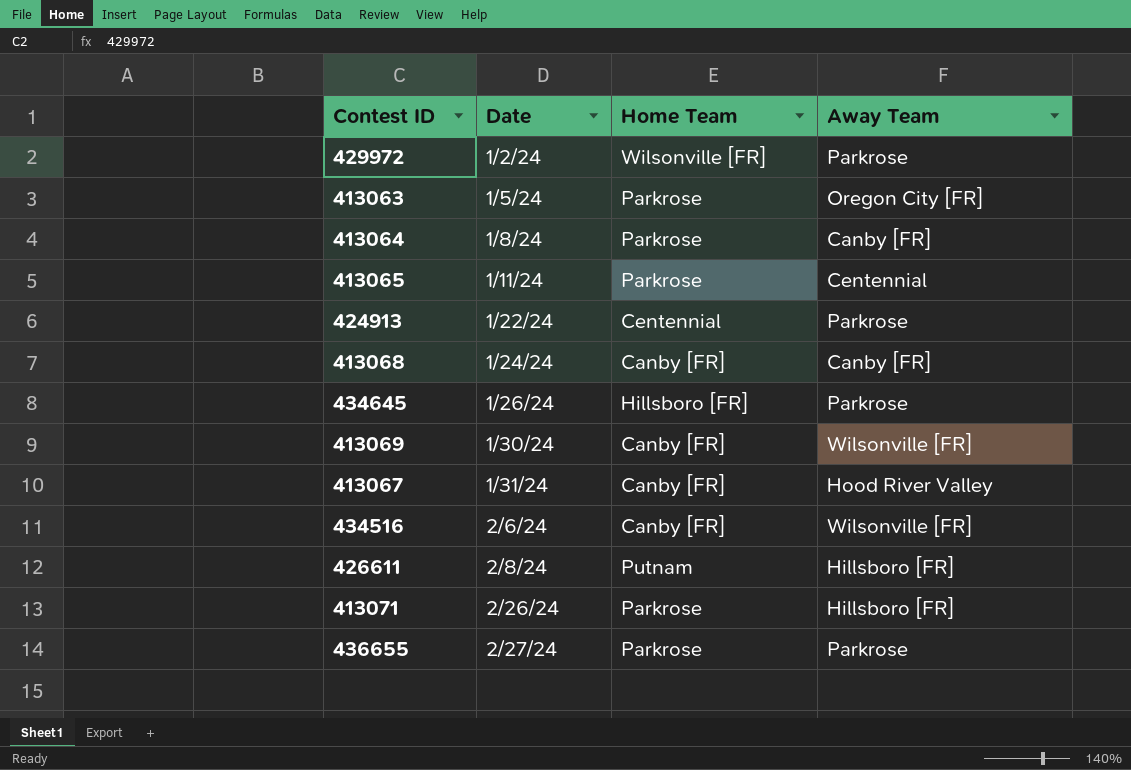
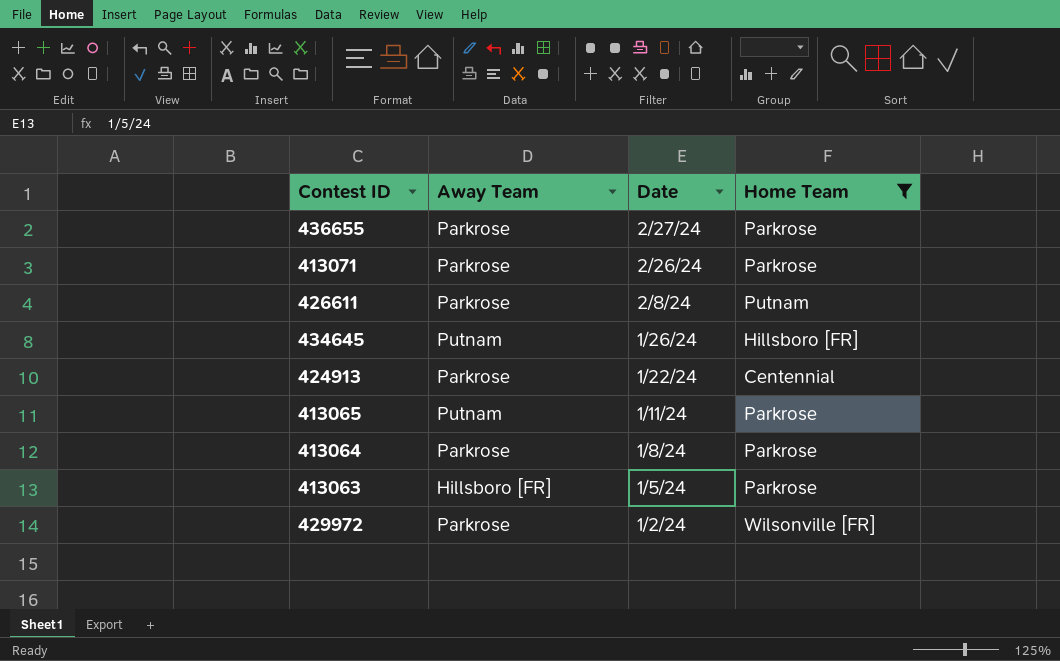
filter: none -> Home Team != Canby [FR]
row order: Date ascending -> Date descending
column Away Team | position: 4 -> 2
413071 | Away Team: Hillsboro [FR] -> Parkrose
426611 | Away Team: Hillsboro [FR] -> Parkrose
434645 | Away Team: Parkrose -> Putnam
413065 | Away Team: Centennial -> Putnam
413064 | Away Team: Canby [FR] -> Parkrose
413063 | Away Team: Oregon City [FR] -> Hillsboro [FR]

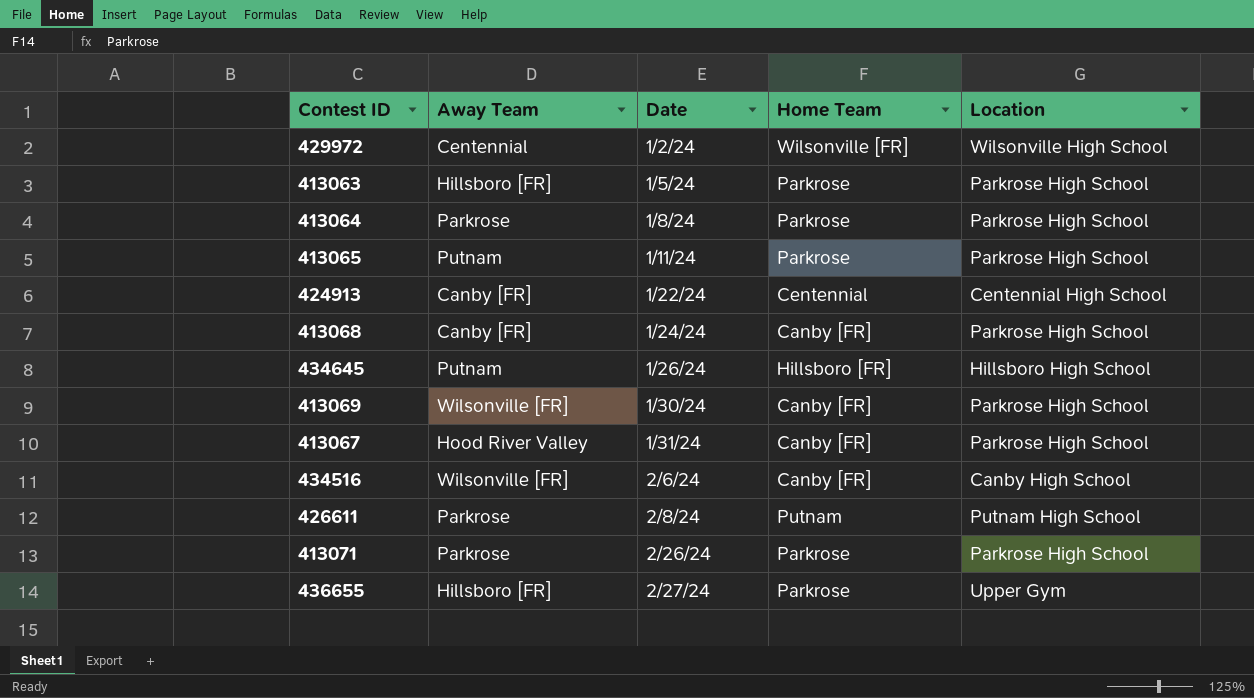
filter: Home Team != Canby [FR] -> none
row order: Date descending -> Date ascending
column Location | position: none -> 5
429972 | Away Team: Parkrose -> Centennial
424913 | Away Team: Parkrose -> Canby [FR]
436655 | Away Team: Parkrose -> Hillsboro [FR]

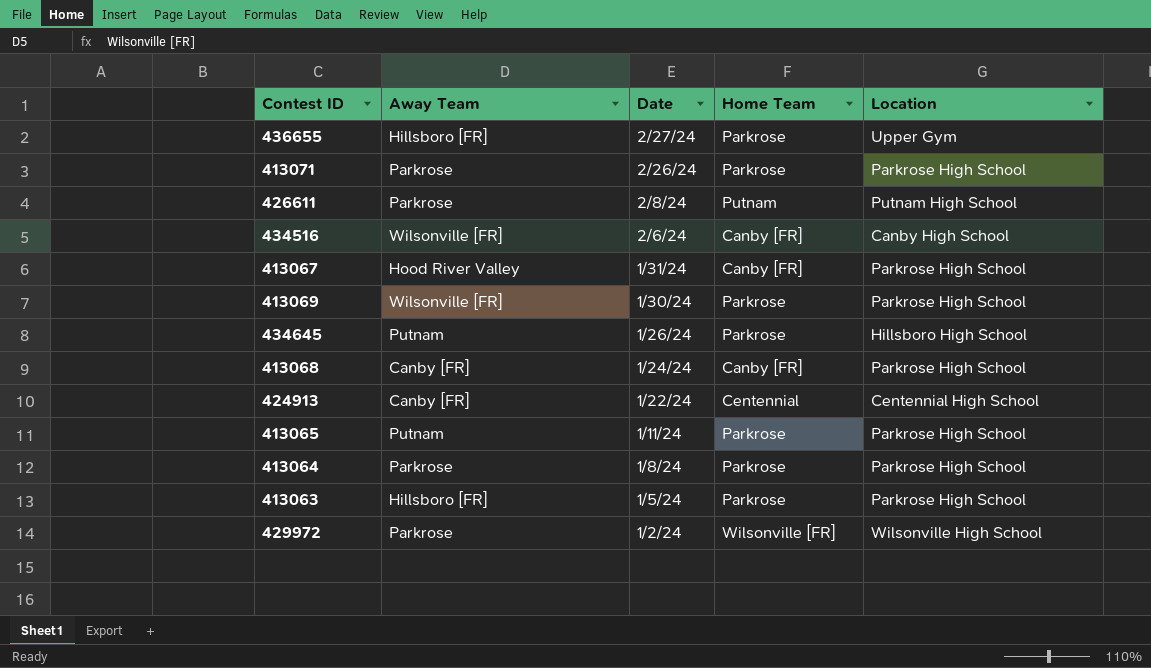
row order: Date ascending -> Date descending
413069 | Home Team: Canby [FR] -> Parkrose
434645 | Home Team: Hillsboro [FR] -> Parkrose
429972 | Away Team: Centennial -> Parkrose

